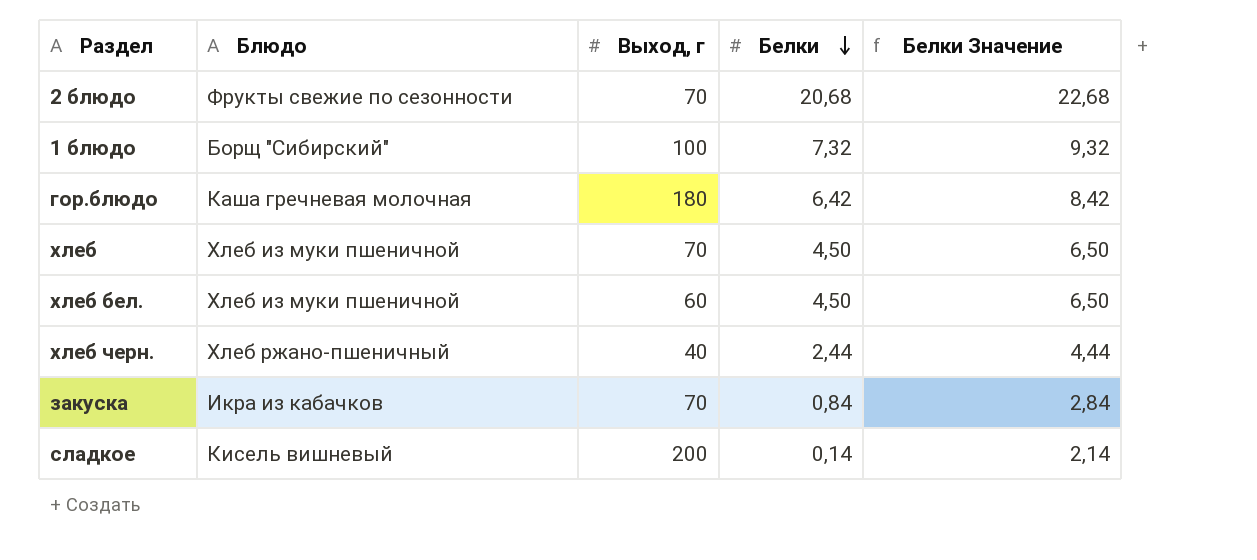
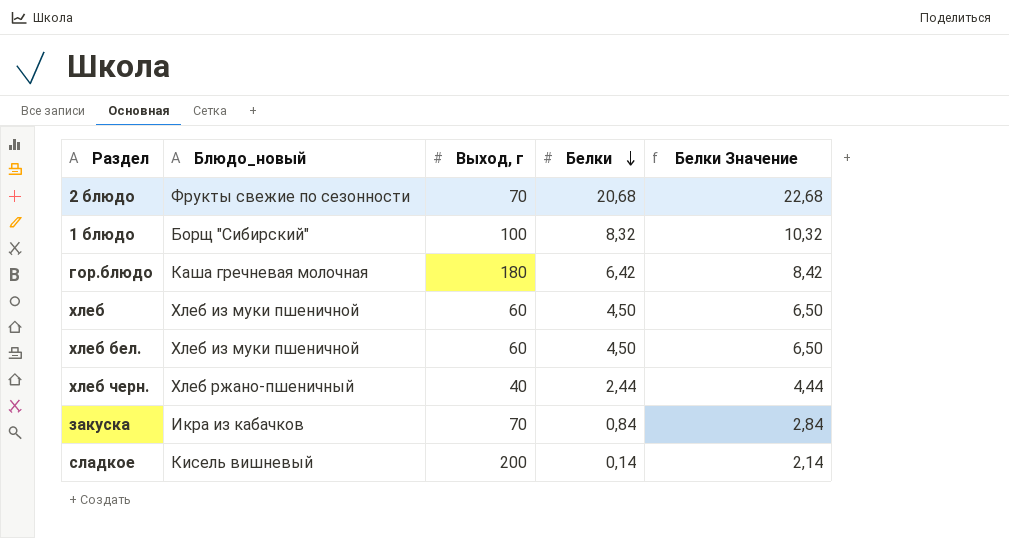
column name: Блюдо -> Блюдо_новый
1 блюдо | Белки: 7,32 -> 8,32
1 блюдо | Белки Значение: 9,32 -> 10,32
хлеб | Выход, г: 70 -> 60

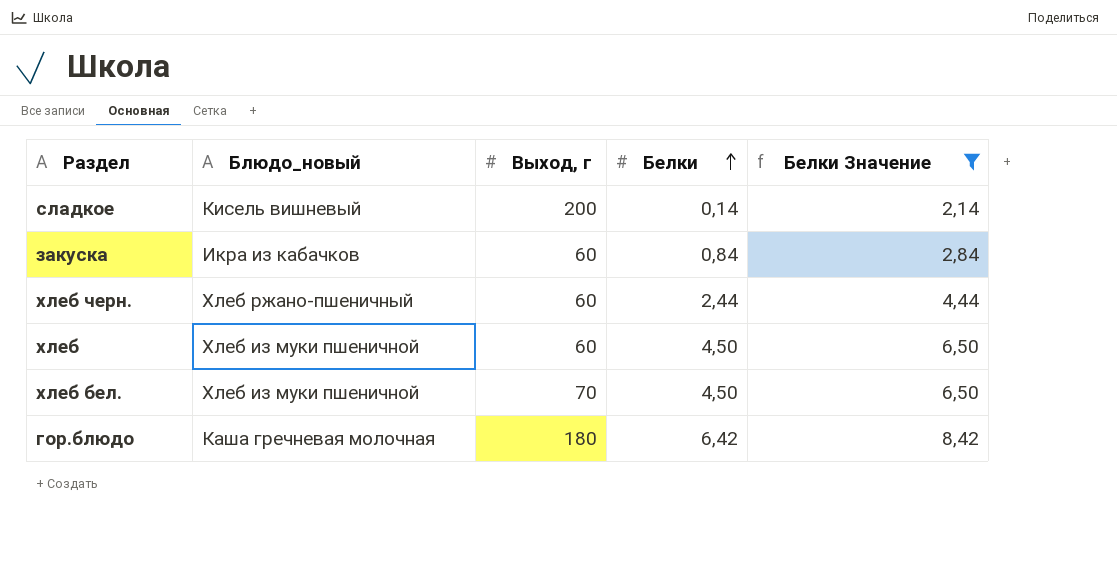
filter: none -> Белки Значение <= 8,42
row order: Белки descending -> Белки ascending
закуска | Выход, г: 70 -> 60
хлеб черн. | Выход, г: 40 -> 60
хлеб бел. | Выход, г: 60 -> 70

